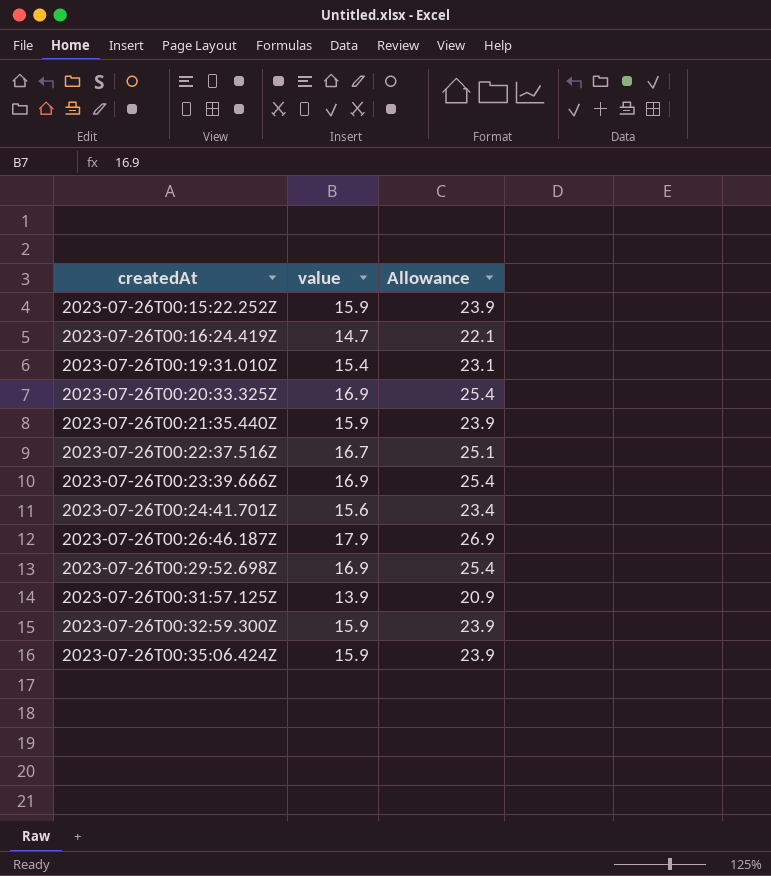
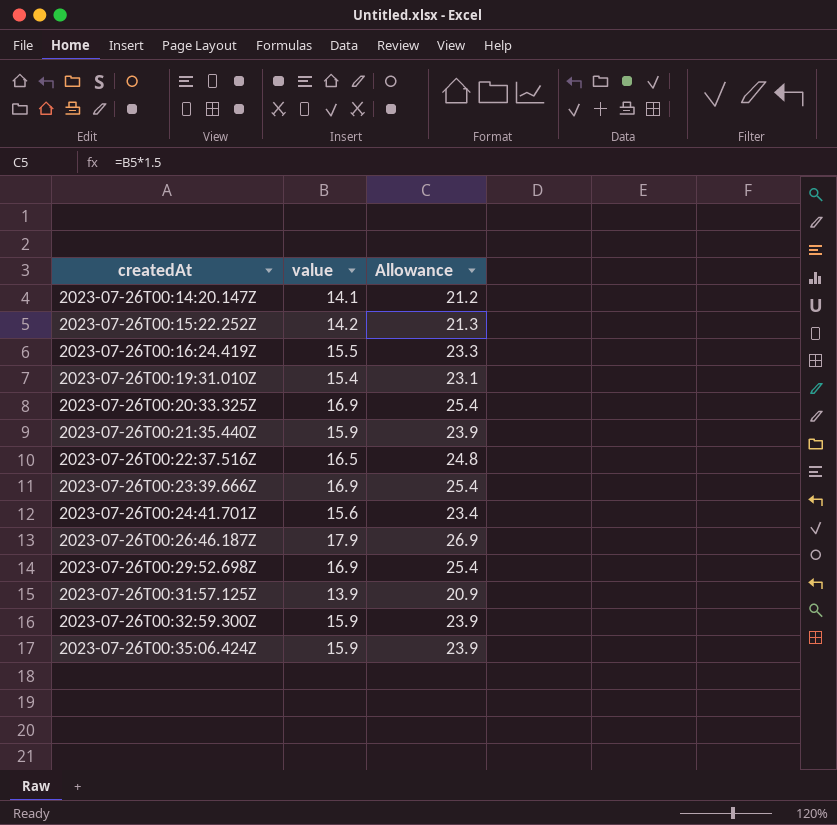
row 2023-07-26T00:14:20.147Z: none -> 14.1 | 21.2
2023-07-26T00:15:22.252Z | value: 15.9 -> 14.2
2023-07-26T00:15:22.252Z | Allowance: 23.9 -> 21.3
2023-07-26T00:16:24.419Z | value: 14.7 -> 15.5
2023-07-26T00:16:24.419Z | Allowance: 22.1 -> 23.3
2023-07-26T00:22:37.516Z | value: 16.7 -> 16.5
2023-07-26T00:22:37.516Z | Allowance: 25.1 -> 24.8

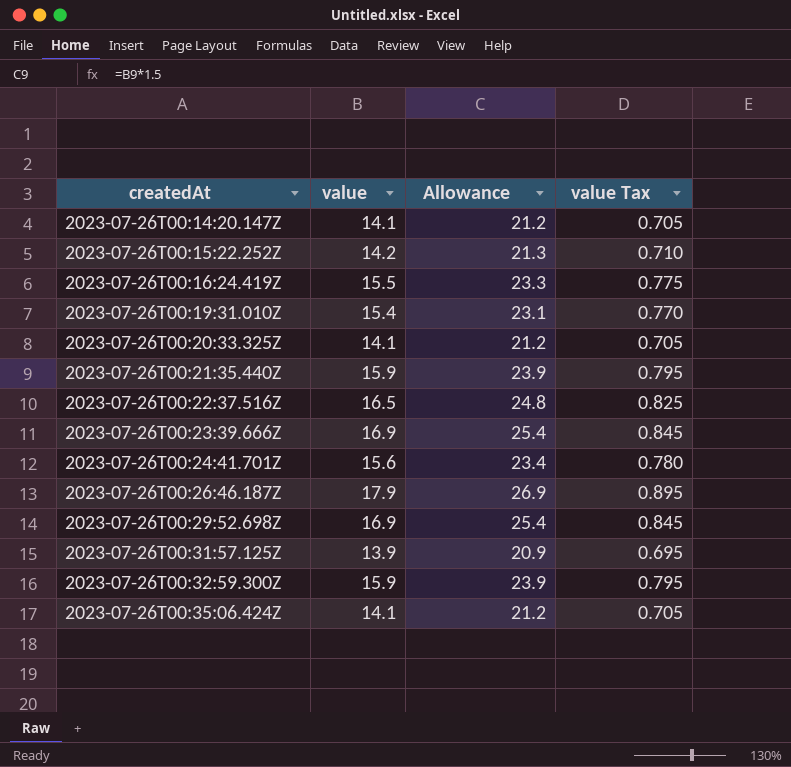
column value Tax | formula: none -> [value] * 0.05
2023-07-26T00:20:33.325Z | value: 16.9 -> 14.1
2023-07-26T00:20:33.325Z | Allowance: 25.4 -> 21.2
2023-07-26T00:35:06.424Z | value: 15.9 -> 14.1
2023-07-26T00:35:06.424Z | Allowance: 23.9 -> 21.2

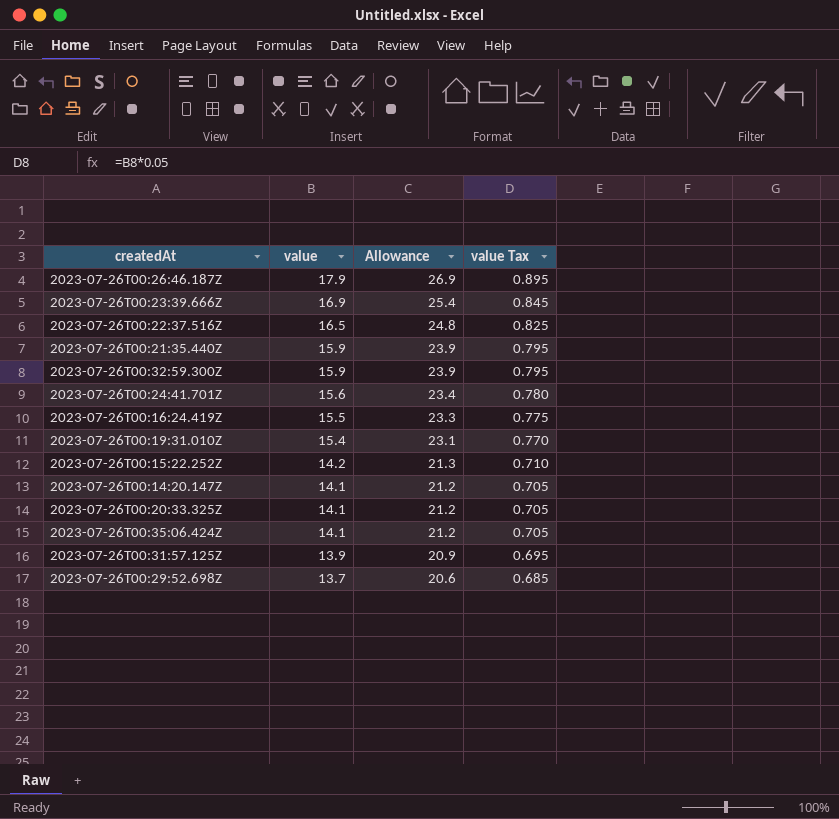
row order: createdAt ascending -> value descending
2023-07-26T00:29:52.698Z | value: 16.9 -> 13.7
2023-07-26T00:29:52.698Z | Allowance: 25.4 -> 20.6
2023-07-26T00:29:52.698Z | value Tax: 0.845 -> 0.685

